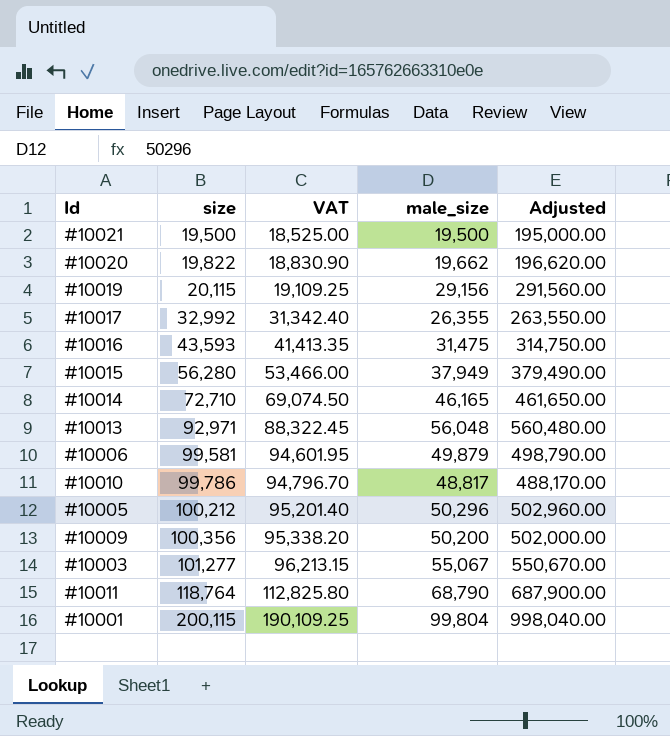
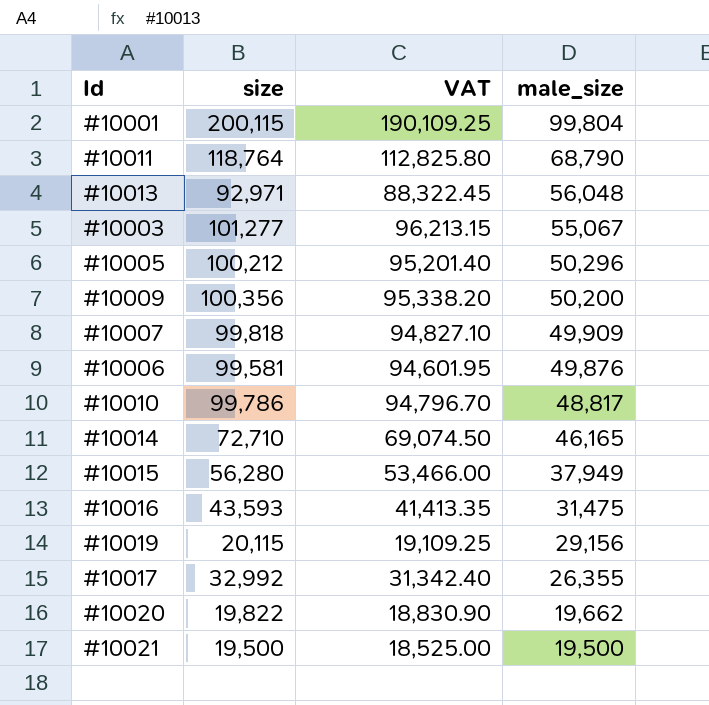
row order: size ascending -> male_size descending
column Adjusted | formula: [male_size] * 10 -> none
row #10007: none -> 99,818 | 94,827.10 | 49,909
#10006 | male_size: 49,879 -> 49,876

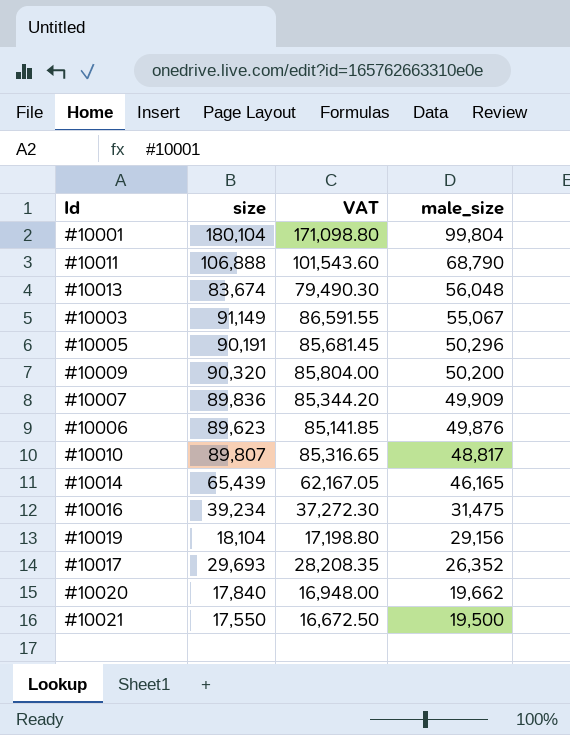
row #10015: 56,280 | 53,466.00 | 37,949 -> none
#10001 | size: 200,115 -> 180,104
#10001 | VAT: 190,109.25 -> 171,098.80
#10011 | size: 118,764 -> 106,888
#10011 | VAT: 112,825.80 -> 101,543.60
#10013 | size: 92,971 -> 83,674
#10013 | VAT: 88,322.45 -> 79,490.30
#10003 | size: 101,277 -> 91,149
#10003 | VAT: 96,213.15 -> 86,591.55
#10005 | size: 100,212 -> 90,191
#10005 | VAT: 95,201.40 -> 85,681.45
#10009 | size: 100,356 -> 90,320
#10009 | VAT: 95,338.20 -> 85,804.00
#10007 | size: 99,818 -> 89,836
#10007 | VAT: 94,827.10 -> 85,344.20
#10006 | size: 99,581 -> 89,623
#10006 | VAT: 94,601.95 -> 85,141.85
#10010 | size: 99,786 -> 89,807
#10010 | VAT: 94,796.70 -> 85,316.65
#10014 | size: 72,710 -> 65,439
#10014 | VAT: 69,074.50 -> 62,167.05
#10016 | size: 43,593 -> 39,234
#10016 | VAT: 41,413.35 -> 37,272.30
#10019 | size: 20,115 -> 18,104
#10019 | VAT: 19,109.25 -> 17,198.80
#10017 | size: 32,992 -> 29,693
#10017 | VAT: 31,342.40 -> 28,208.35
#10017 | male_size: 26,355 -> 26,352
#10020 | size: 19,822 -> 17,840
#10020 | VAT: 18,830.90 -> 16,948.00
#10021 | size: 19,500 -> 17,550
#10021 | VAT: 18,525.00 -> 16,672.50

